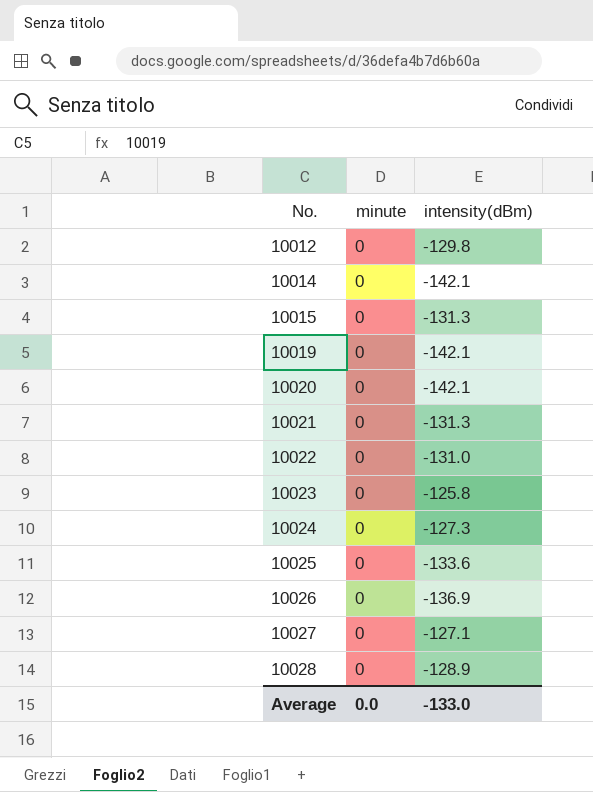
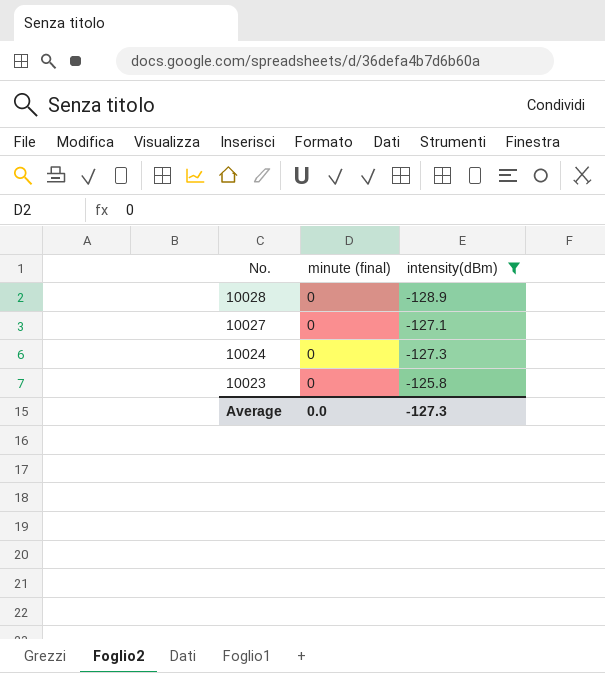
filter: none -> intensity(dBm) >= -128.9
row order: No. ascending -> No. descending
column name: minute -> minute (final)
Average | intensity(dBm): -133.0 -> -127.3

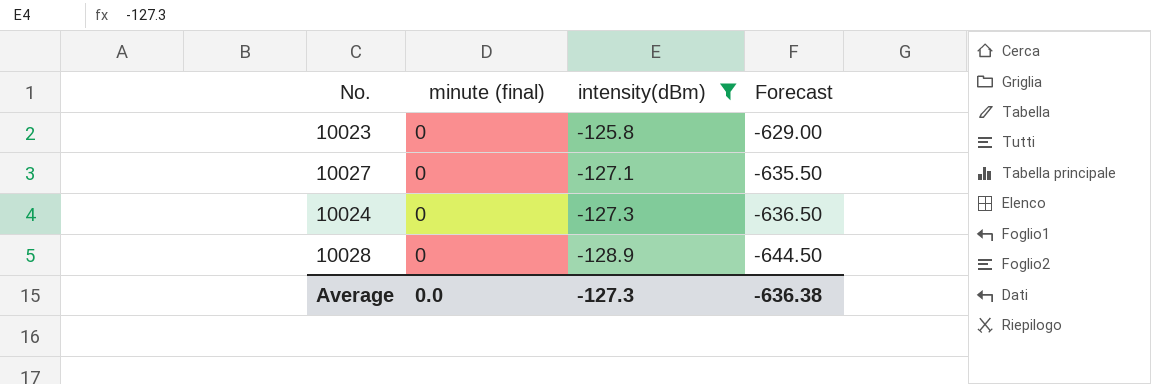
row order: No. descending -> intensity(dBm) descending
column Forecast | formula: none -> [intensity(dBm)] * 5

